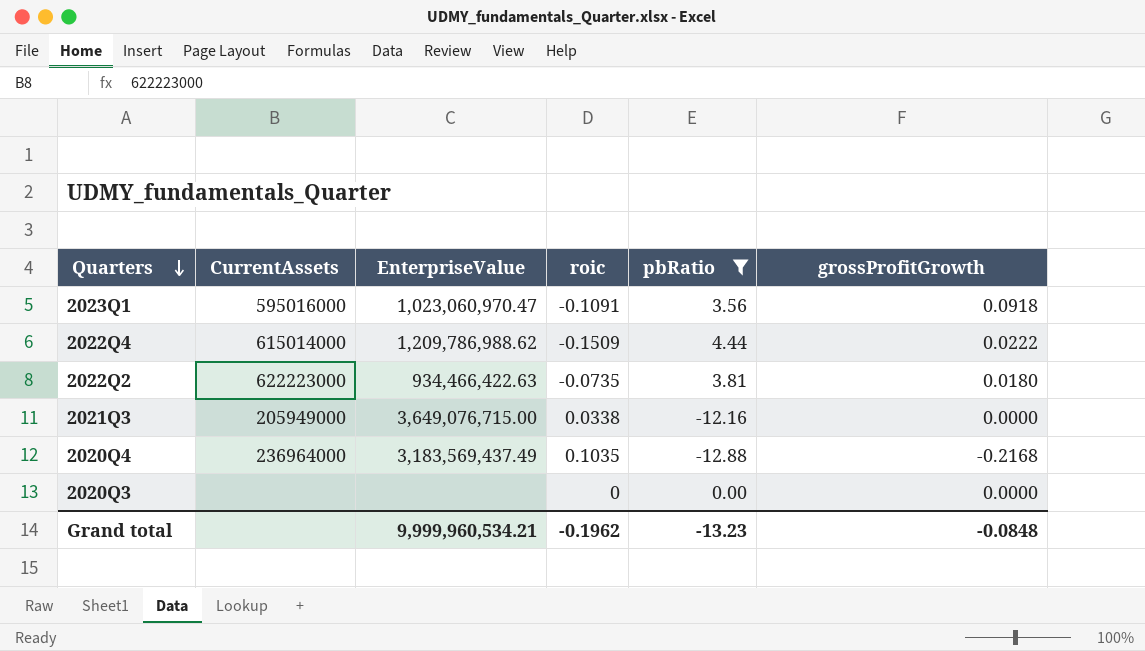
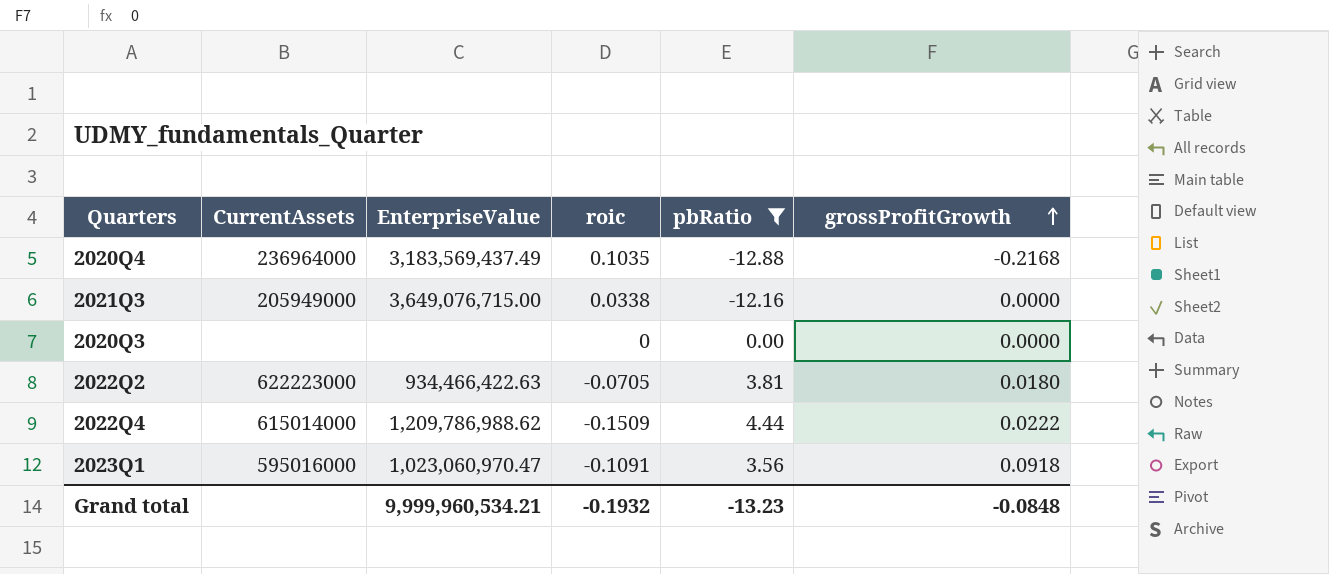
row order: Quarters descending -> grossProfitGrowth ascending
2022Q2 | roic: -0.0735 -> -0.0705
Grand total | roic: -0.1962 -> -0.1932

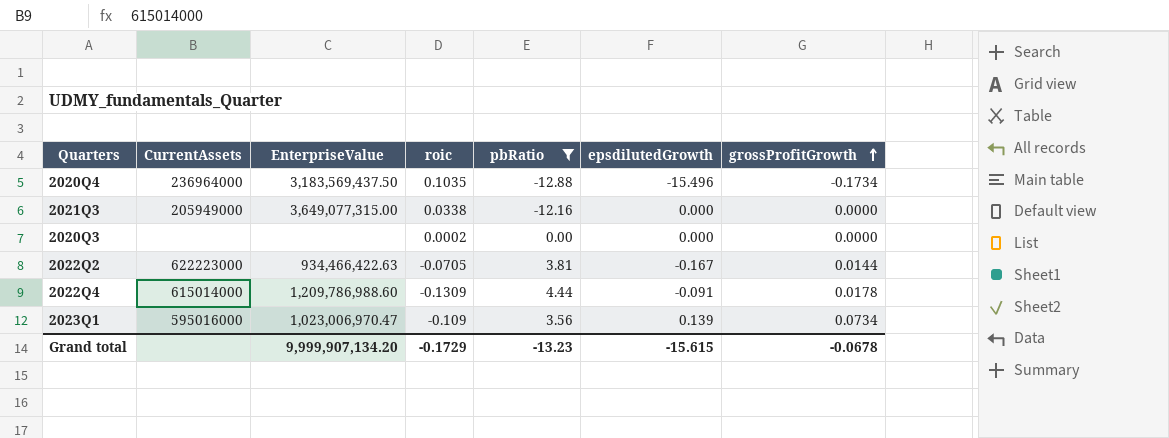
column epsdilutedGrowth | position: none -> 6
2020Q4 | EnterpriseValue: 3,183,569,437.49 -> 3,183,569,437.50
2020Q4 | grossProfitGrowth: -0.2168 -> -0.1734
2021Q3 | EnterpriseValue: 3,649,076,715.00 -> 3,649,077,315.00
2020Q3 | roic: 0 -> 0.0002
2022Q2 | grossProfitGrowth: 0.0180 -> 0.0144
2022Q4 | EnterpriseValue: 1,209,786,988.62 -> 1,209,786,988.60
2022Q4 | roic: -0.1509 -> -0.1309
2022Q4 | grossProfitGrowth: 0.0222 -> 0.0178
2023Q1 | EnterpriseValue: 1,023,060,970.47 -> 1,023,006,970.47
2023Q1 | roic: -0.1091 -> -0.109
2023Q1 | grossProfitGrowth: 0.0918 -> 0.0734
Grand total | EnterpriseValue: 9,999,960,534.21 -> 9,999,907,134.20
Grand total | roic: -0.1932 -> -0.1729
Grand total | grossProfitGrowth: -0.0848 -> -0.0678

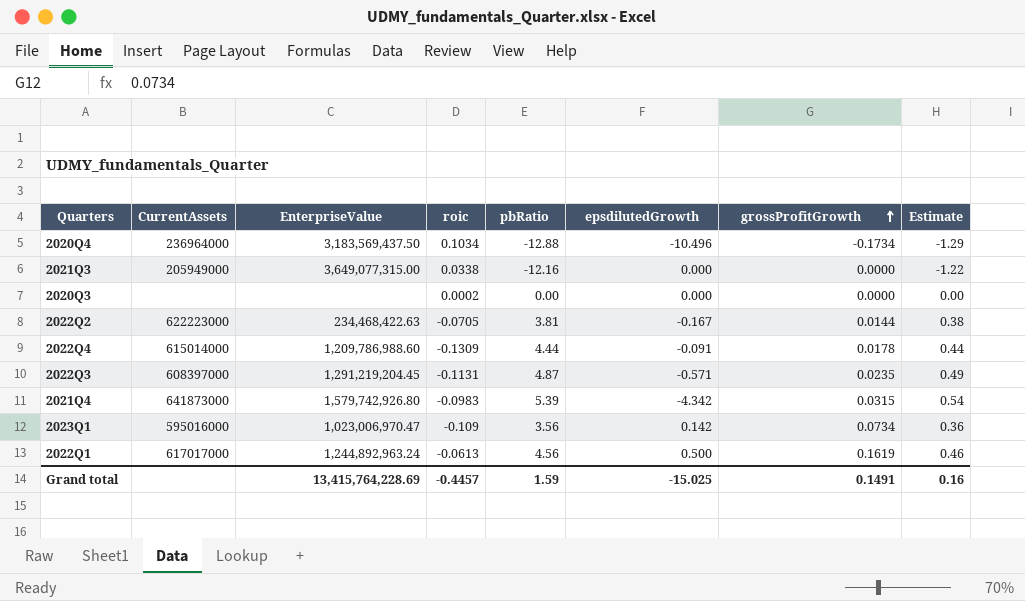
filter: pbRatio <= 4.44 -> none
column Estimate | formula: none -> [pbRatio] * 0.1
2020Q4 | roic: 0.1035 -> 0.1034
2020Q4 | epsdilutedGrowth: -15.496 -> -10.496
2022Q2 | EnterpriseValue: 934,466,422.63 -> 234,468,422.63
2023Q1 | epsdilutedGrowth: 0.139 -> 0.142
Grand total | EnterpriseValue: 9,999,907,134.20 -> 13,415,764,228.69
Grand total | roic: -0.1729 -> -0.4457
Grand total | pbRatio: -13.23 -> 1.59
Grand total | epsdilutedGrowth: -15.615 -> -15.025
Grand total | grossProfitGrowth: -0.0678 -> 0.1491

